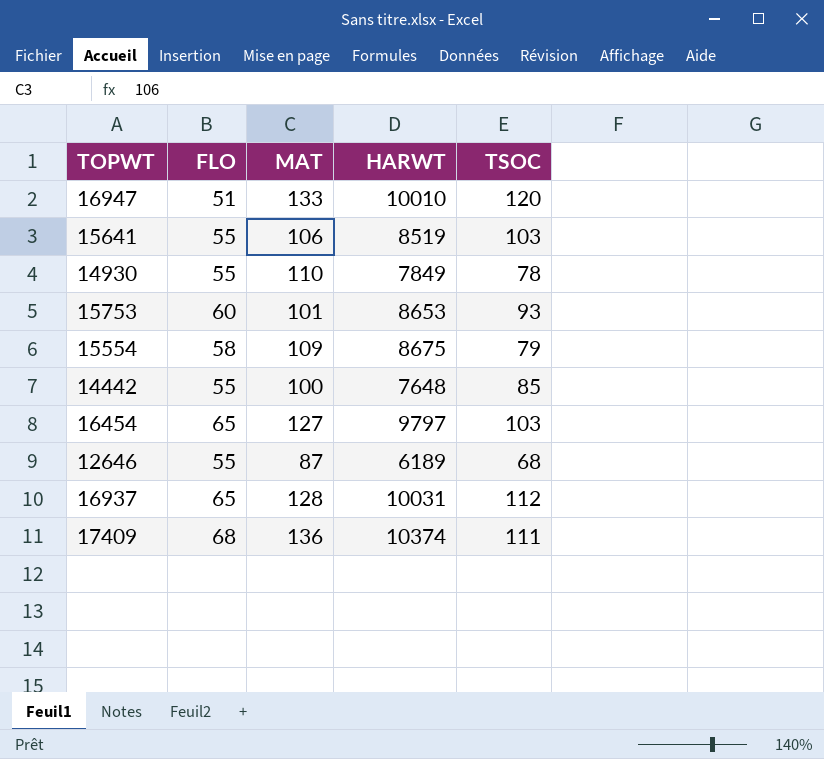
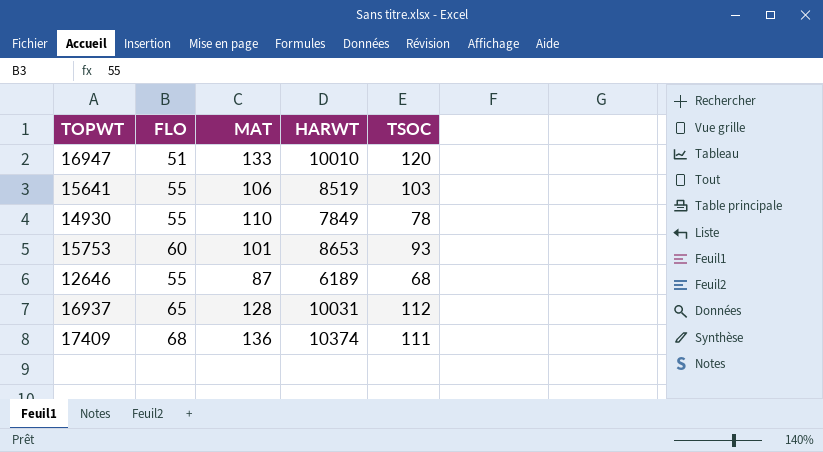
row 15554: 58 | 109 | 8675 | 79 -> none
row 14442: 55 | 100 | 7648 | 85 -> none
row 16454: 65 | 127 | 9797 | 103 -> none

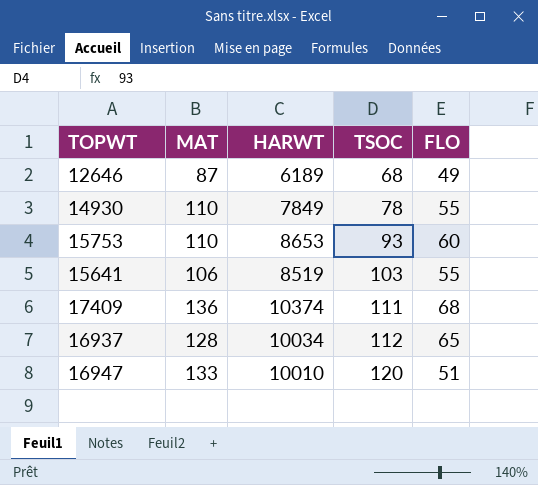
row order: none -> TSOC ascending
column FLO | position: 2 -> 5
12646 | FLO: 55 -> 49
15753 | MAT: 101 -> 110
16937 | HARWT: 10031 -> 10034

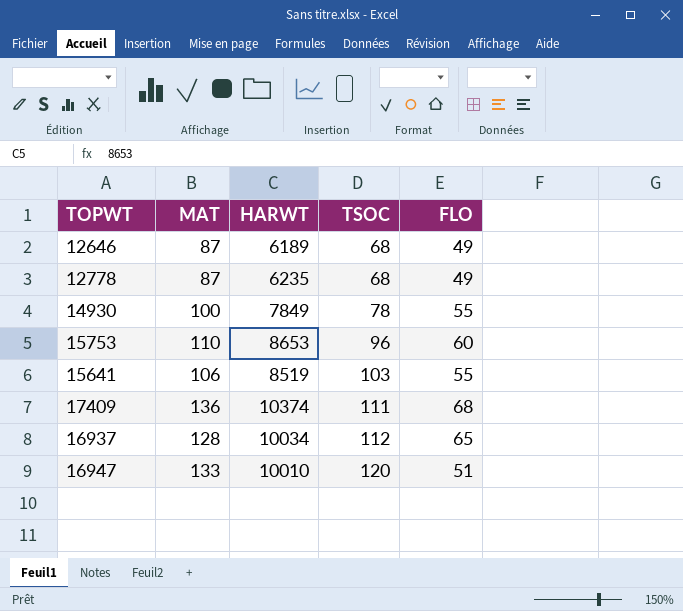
row 12778: none -> 87 | 6235 | 68 | 49
14930 | MAT: 110 -> 100
15753 | TSOC: 93 -> 96

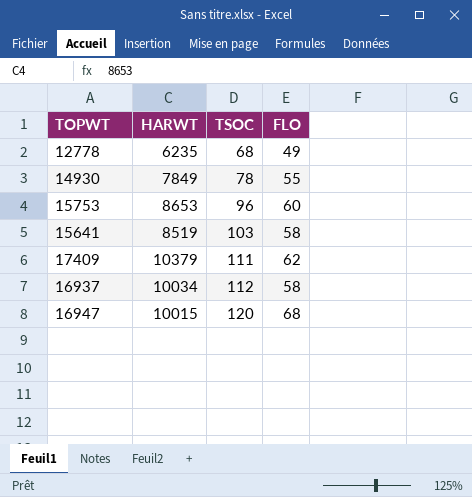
column MAT | position: 2 -> none
row 12646: 87 | 6189 | 68 | 49 -> none
15641 | FLO: 55 -> 58
17409 | HARWT: 10374 -> 10379
17409 | FLO: 68 -> 62
16937 | FLO: 65 -> 58
16947 | HARWT: 10010 -> 10015
16947 | FLO: 51 -> 68

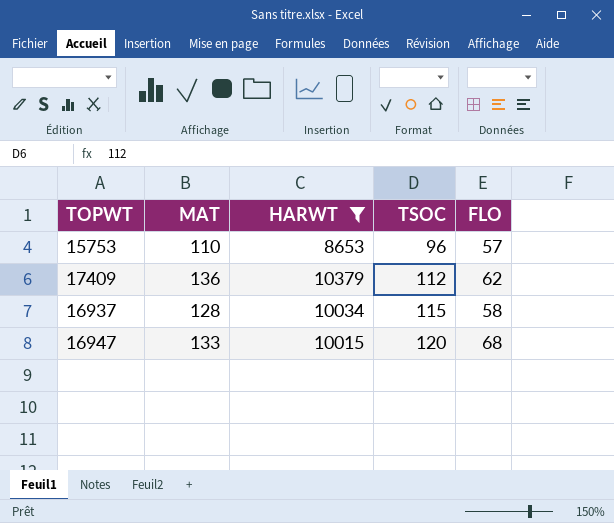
filter: none -> HARWT >= 8653
column MAT | position: none -> 2
15753 | FLO: 60 -> 57
17409 | TSOC: 111 -> 112
16937 | TSOC: 112 -> 115

